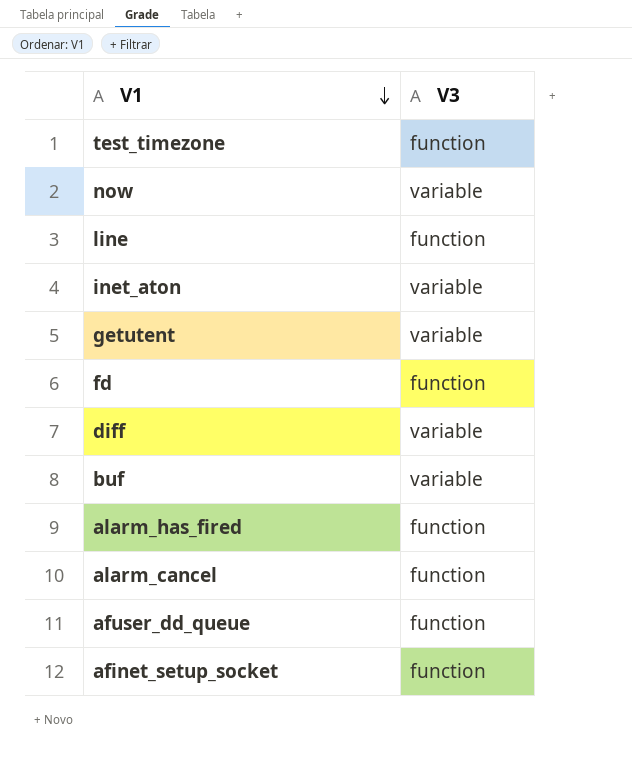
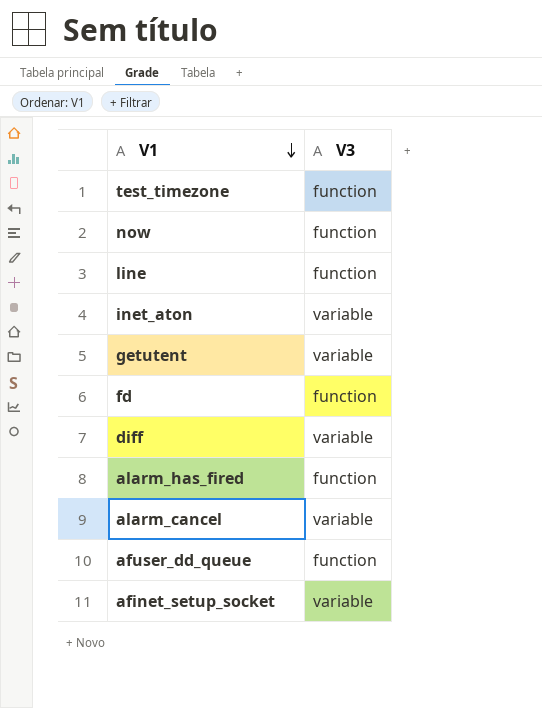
row buf: variable -> none
now | V3: variable -> function
alarm_cancel | V3: function -> variable
afinet_setup_socket | V3: function -> variable

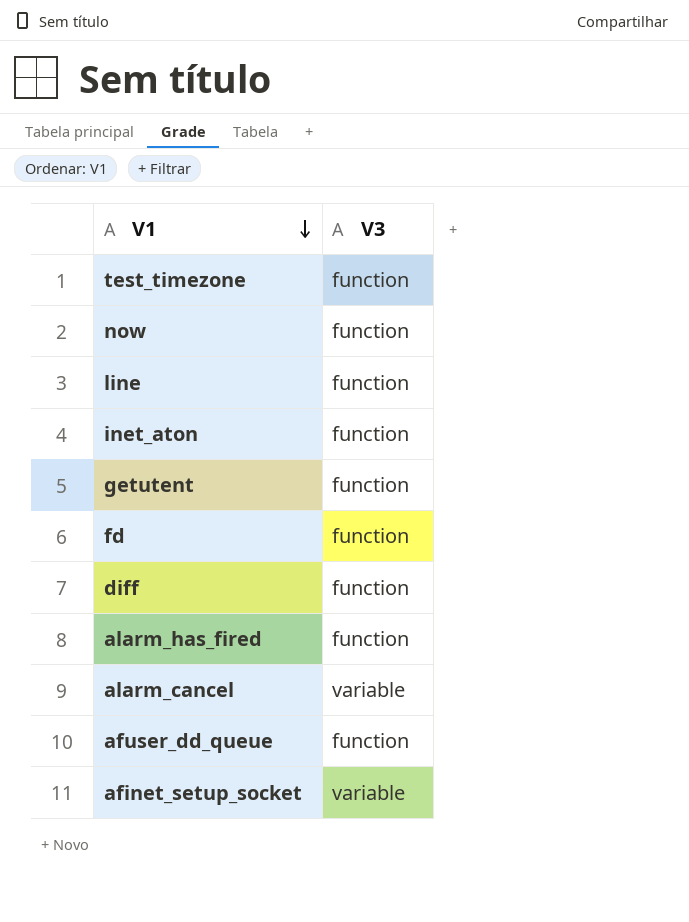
inet_aton | V3: variable -> function
getutent | V3: variable -> function
diff | V3: variable -> function

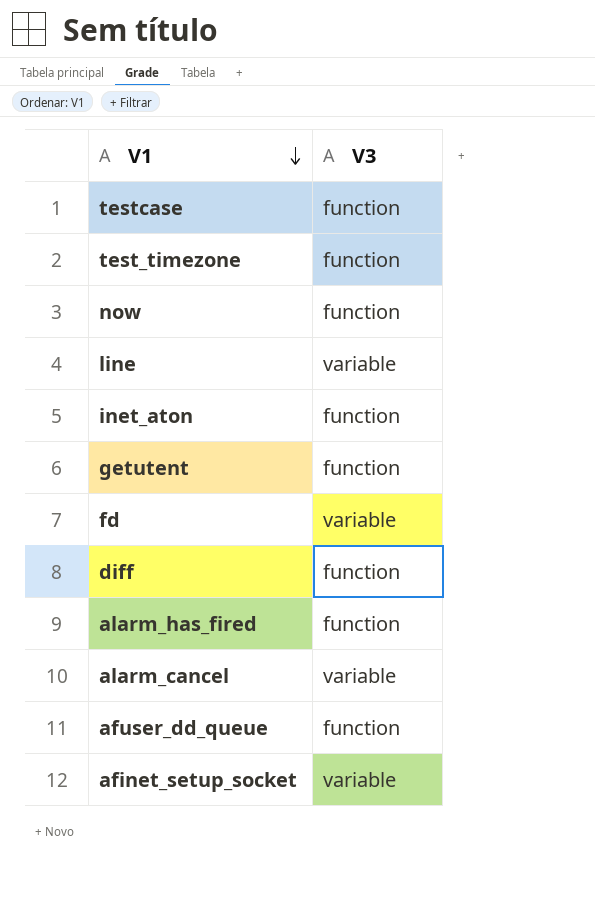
row testcase: none -> function
line | V3: function -> variable
fd | V3: function -> variable

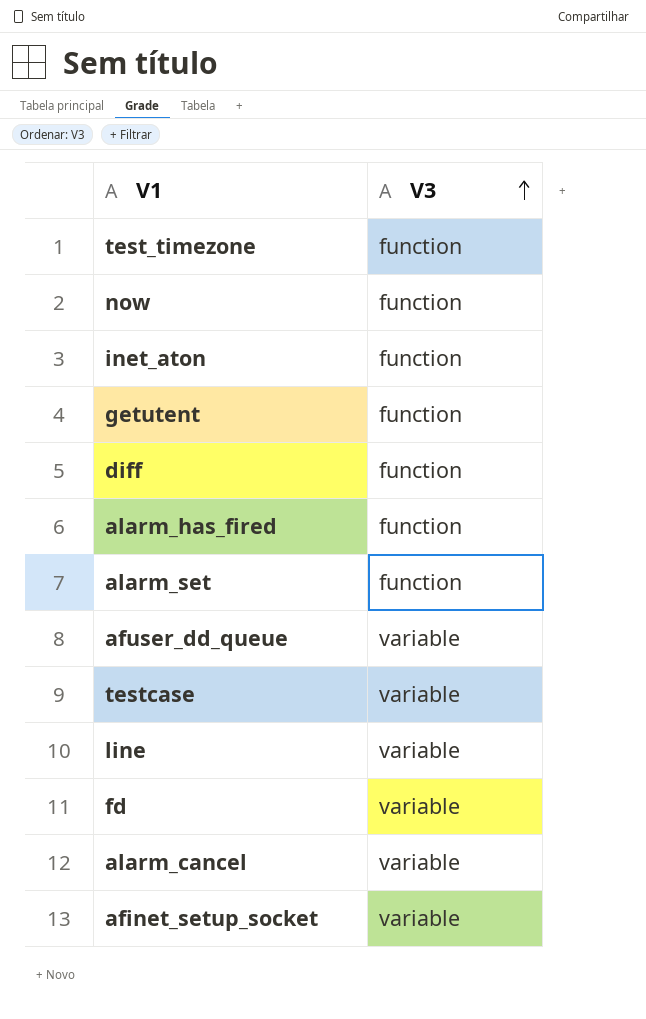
row order: V1 descending -> V3 ascending
row alarm_set: none -> function
afuser_dd_queue | V3: function -> variable
testcase | V3: function -> variable

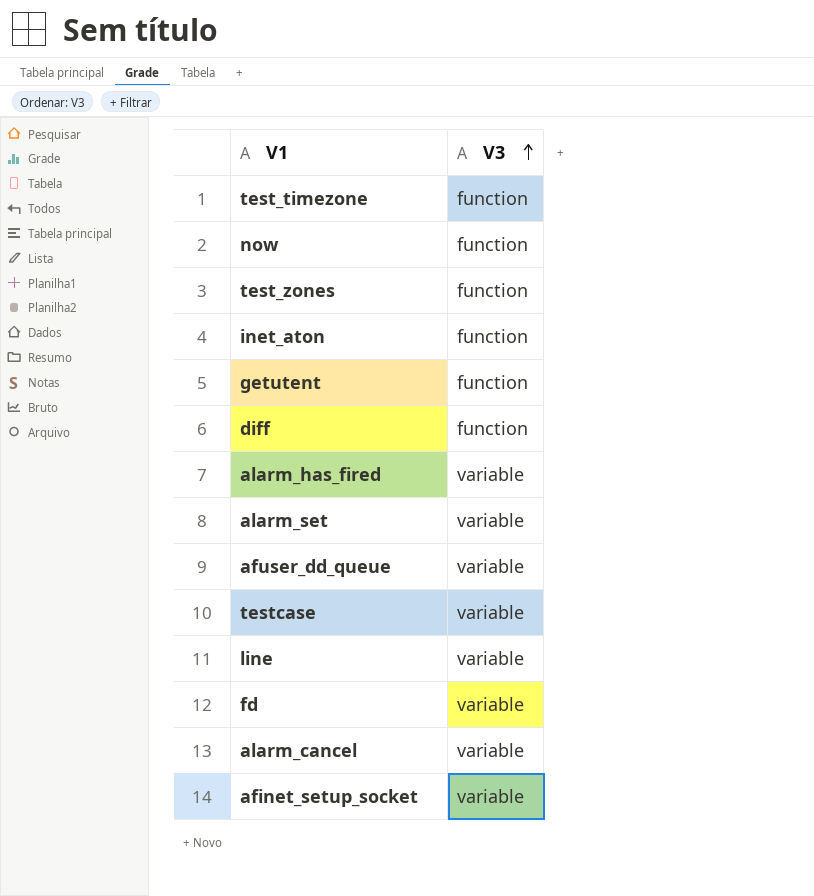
row test_zones: none -> function
alarm_has_fired | V3: function -> variable
alarm_set | V3: function -> variable

